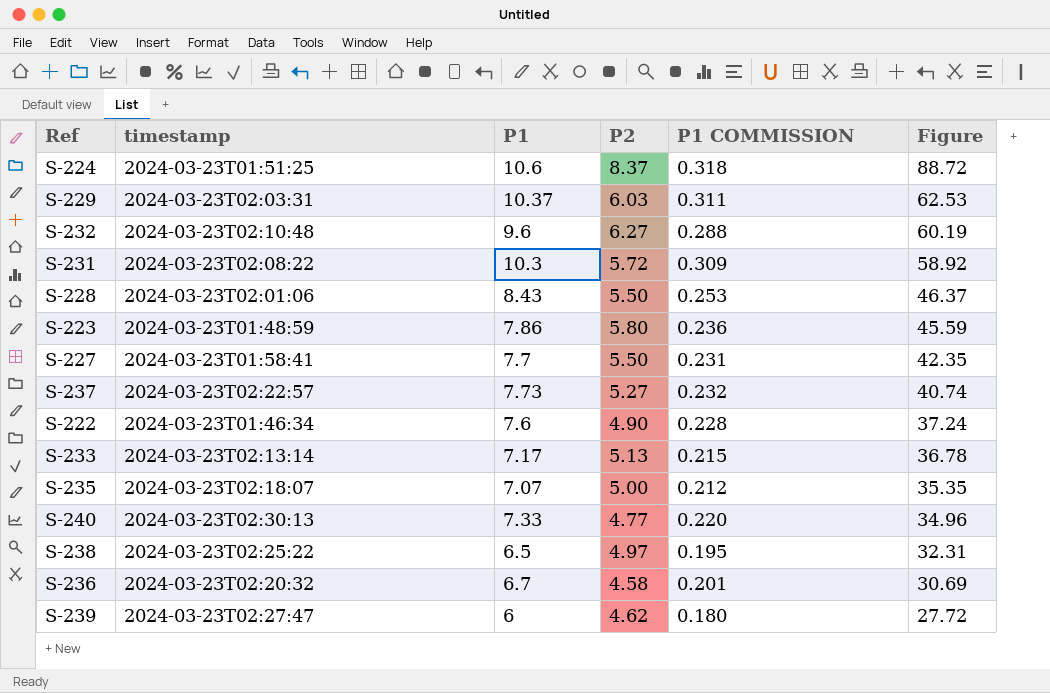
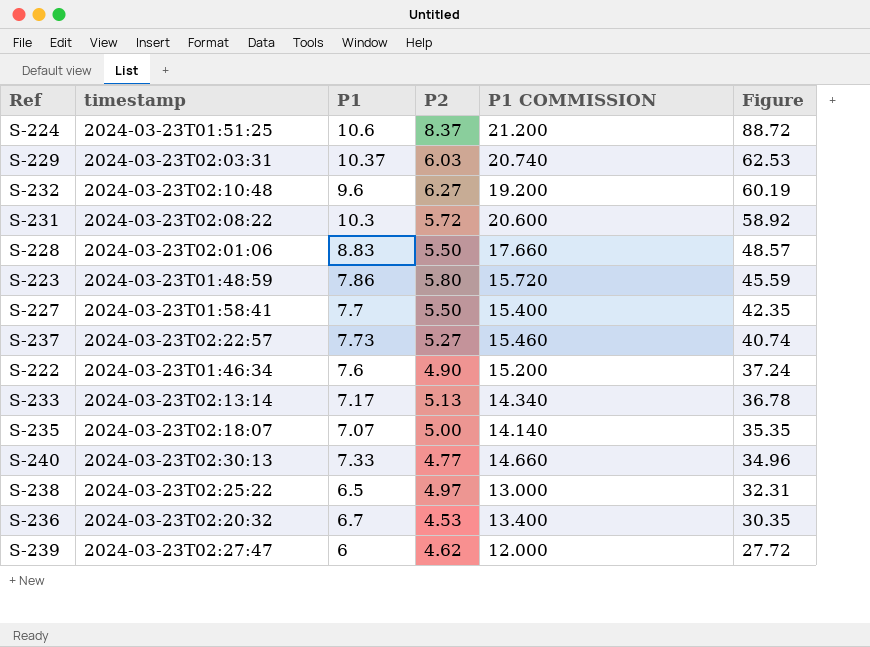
column P1 COMMISSION | formula: [P1] * 0.03 -> [P1] * 2
S-228 | P1: 8.43 -> 8.83
S-228 | Figure: 46.37 -> 48.57
S-236 | P2: 4.58 -> 4.53
S-236 | Figure: 30.69 -> 30.35

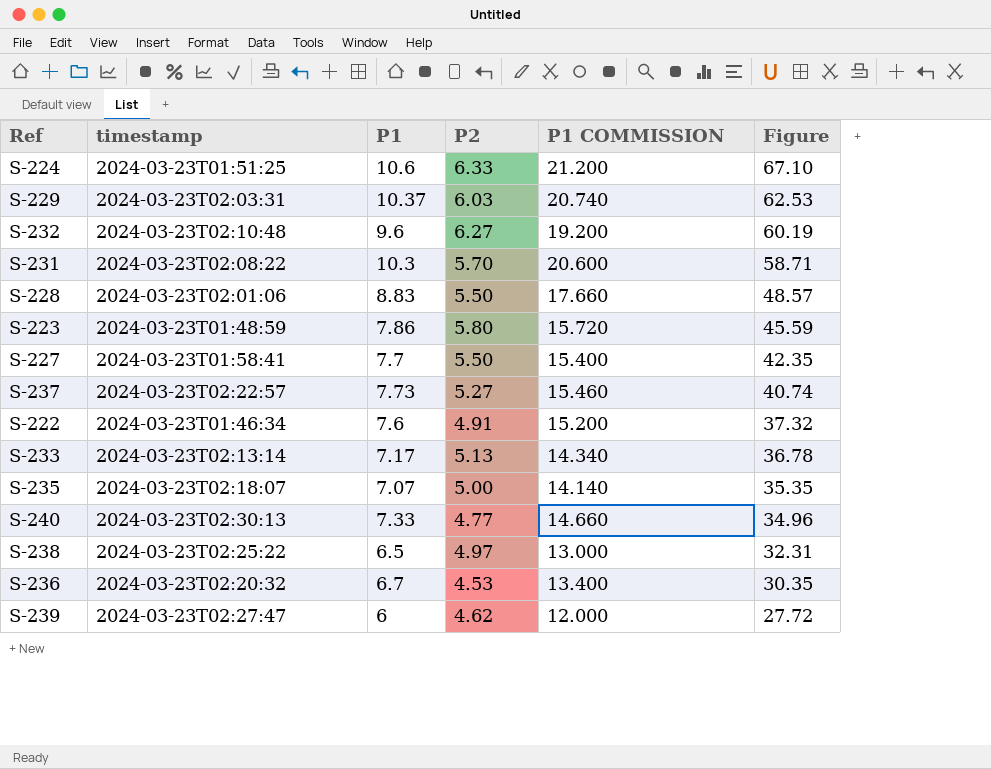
S-224 | P2: 8.37 -> 6.33
S-224 | Figure: 88.72 -> 67.10
S-231 | P2: 5.72 -> 5.70
S-231 | Figure: 58.92 -> 58.71
S-222 | P2: 4.90 -> 4.91
S-222 | Figure: 37.24 -> 37.32

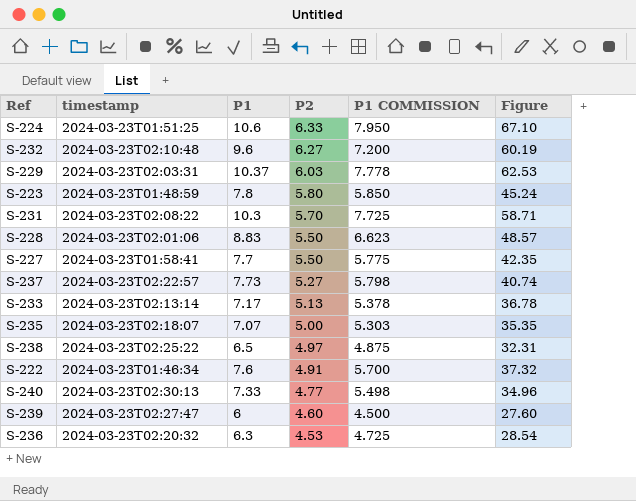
row order: Figure descending -> P2 descending
column P1 COMMISSION | formula: [P1] * 2 -> [P1] * 0.75
S-223 | P1: 7.86 -> 7.8
S-223 | Figure: 45.59 -> 45.24
S-239 | P2: 4.62 -> 4.60
S-239 | Figure: 27.72 -> 27.60
S-236 | P1: 6.7 -> 6.3
S-236 | Figure: 30.35 -> 28.54

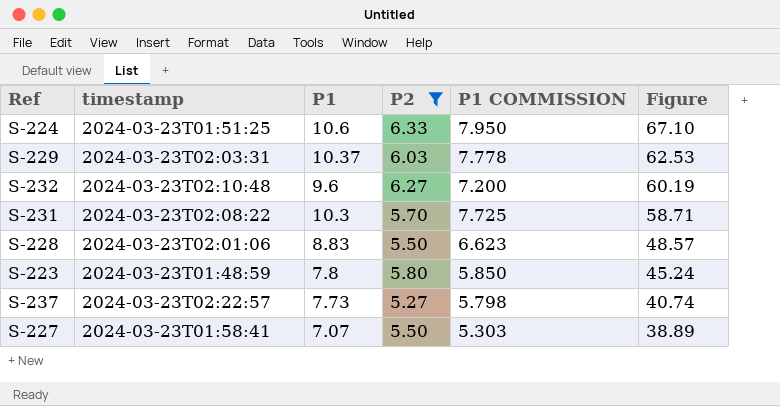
filter: none -> P2 >= 5.27
row order: P2 descending -> Figure descending
S-227 | P1: 7.7 -> 7.07
S-227 | P1 COMMISSION: 5.775 -> 5.303
S-227 | Figure: 42.35 -> 38.89

